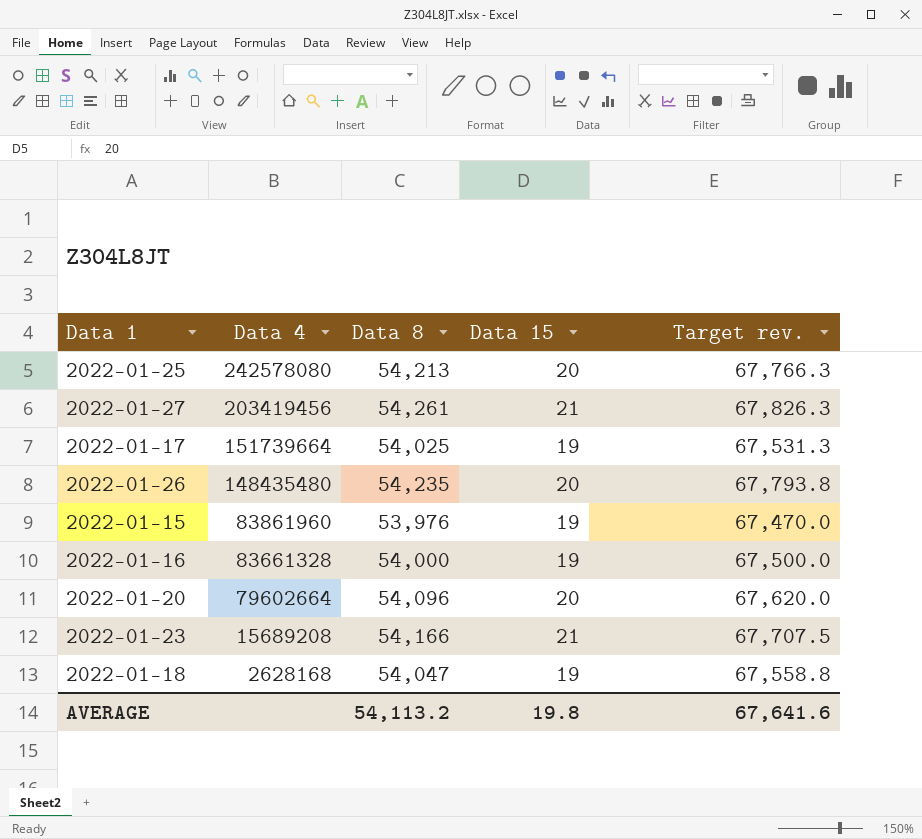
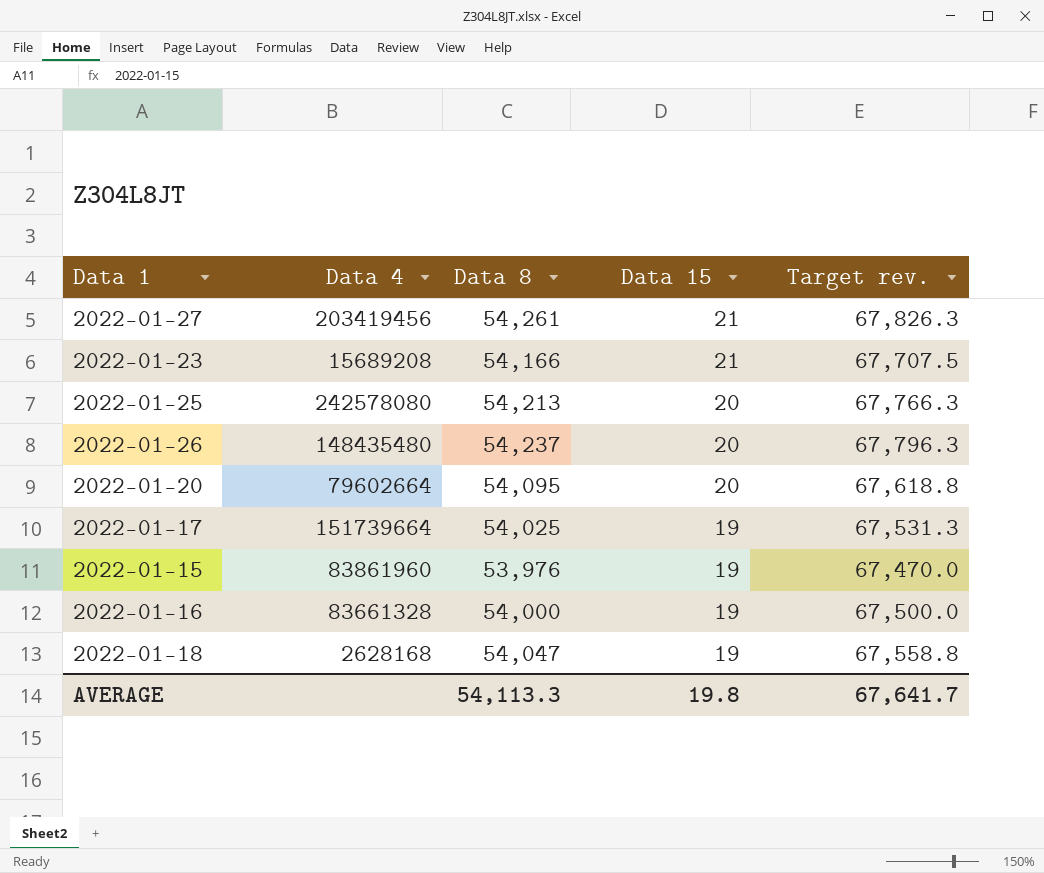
row order: Data 4 descending -> Data 15 descending
2022-01-26 | Data 8: 54,235 -> 54,237
2022-01-26 | Target rev.: 67,793.8 -> 67,796.3
2022-01-20 | Data 8: 54,096 -> 54,095
2022-01-20 | Target rev.: 67,620.0 -> 67,618.8
AVERAGE | Data 8: 54,113.2 -> 54,113.3
AVERAGE | Target rev.: 67,641.6 -> 67,641.7

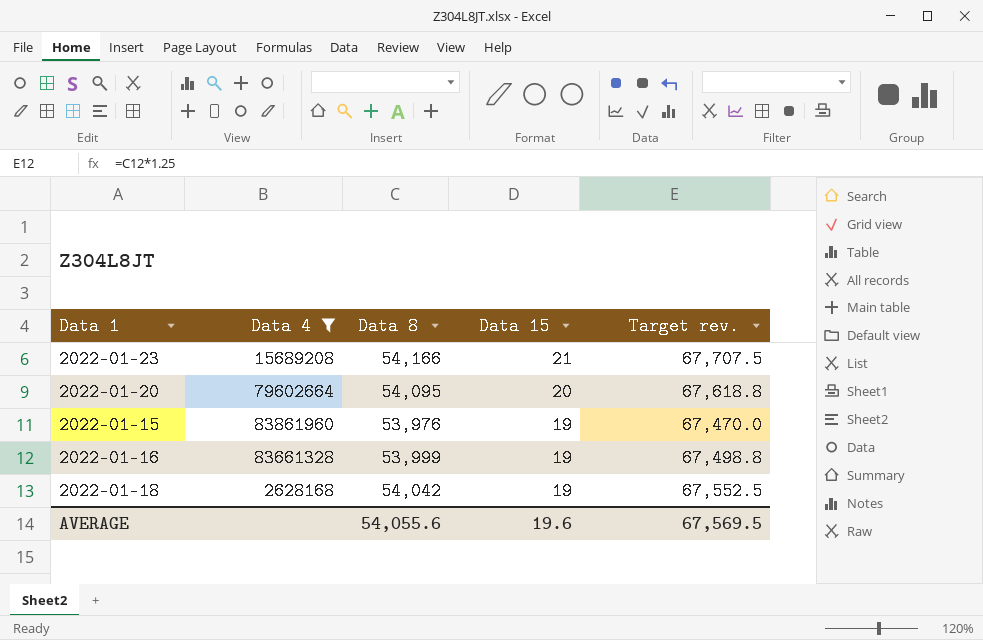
filter: none -> Data 4 <= 83861960
2022-01-16 | Data 8: 54,000 -> 53,999
2022-01-16 | Target rev.: 67,500.0 -> 67,498.8
2022-01-18 | Data 8: 54,047 -> 54,042
2022-01-18 | Target rev.: 67,558.8 -> 67,552.5
AVERAGE | Data 8: 54,113.3 -> 54,055.6
AVERAGE | Data 15: 19.8 -> 19.6
AVERAGE | Target rev.: 67,641.7 -> 67,569.5

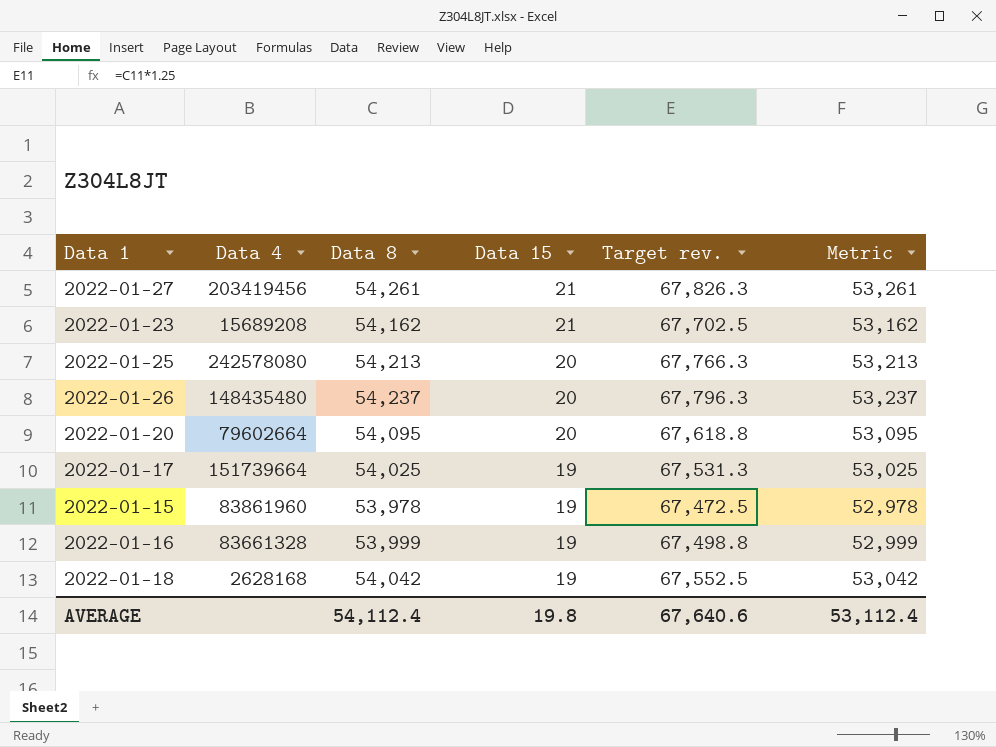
filter: Data 4 <= 83861960 -> none
column Metric | formula: none -> [Data 8] - 1000
2022-01-23 | Data 8: 54,166 -> 54,162
2022-01-23 | Target rev.: 67,707.5 -> 67,702.5
2022-01-15 | Data 8: 53,976 -> 53,978
2022-01-15 | Target rev.: 67,470.0 -> 67,472.5
AVERAGE | Data 8: 54,055.6 -> 54,112.4
AVERAGE | Data 15: 19.6 -> 19.8
AVERAGE | Target rev.: 67,569.5 -> 67,640.6

